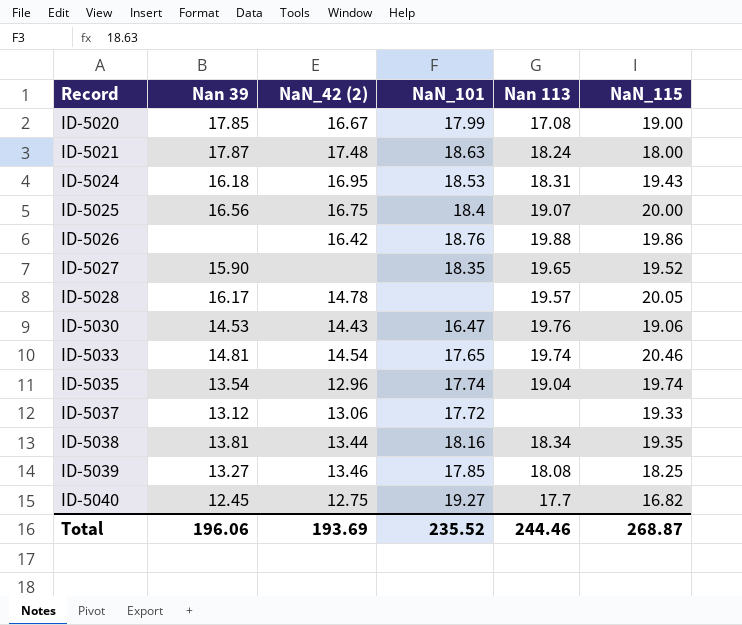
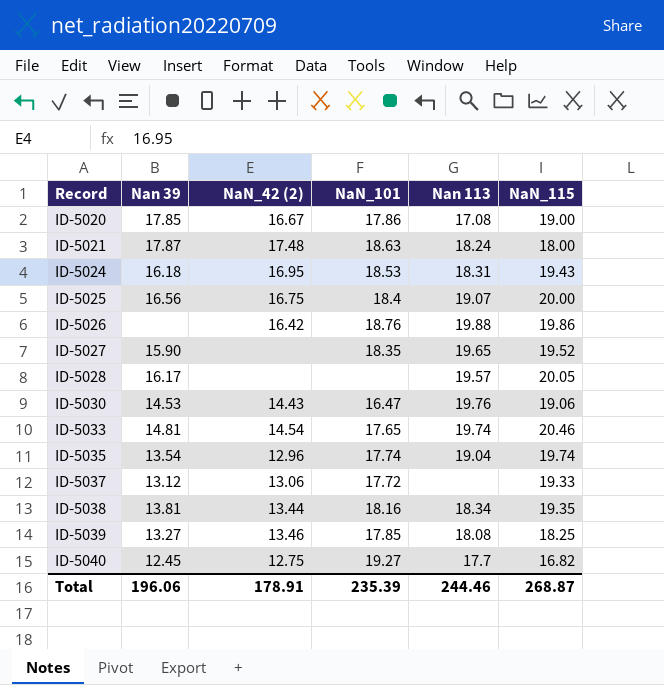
ID-5020 | NaN_101: 17.99 -> 17.86
ID-5028 | NaN_42 (2): 14.78 -> none
Total | NaN_42 (2): 193.69 -> 178.91
Total | NaN_101: 235.52 -> 235.39

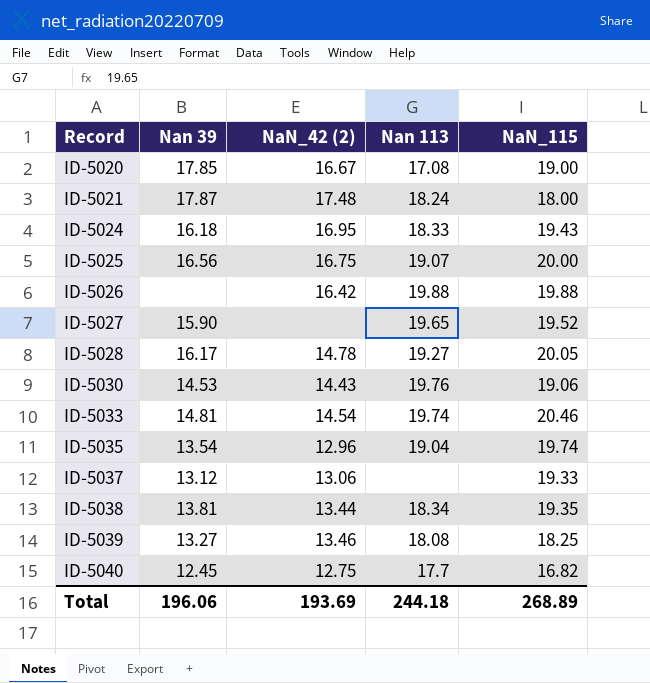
column NaN_101 | position: 4 -> none
ID-5024 | Nan 113: 18.31 -> 18.33
ID-5026 | NaN_115: 19.86 -> 19.88
ID-5028 | NaN_42 (2): none -> 14.78
ID-5028 | Nan 113: 19.57 -> 19.27
Total | NaN_42 (2): 178.91 -> 193.69
Total | Nan 113: 244.46 -> 244.18
Total | NaN_115: 268.87 -> 268.89

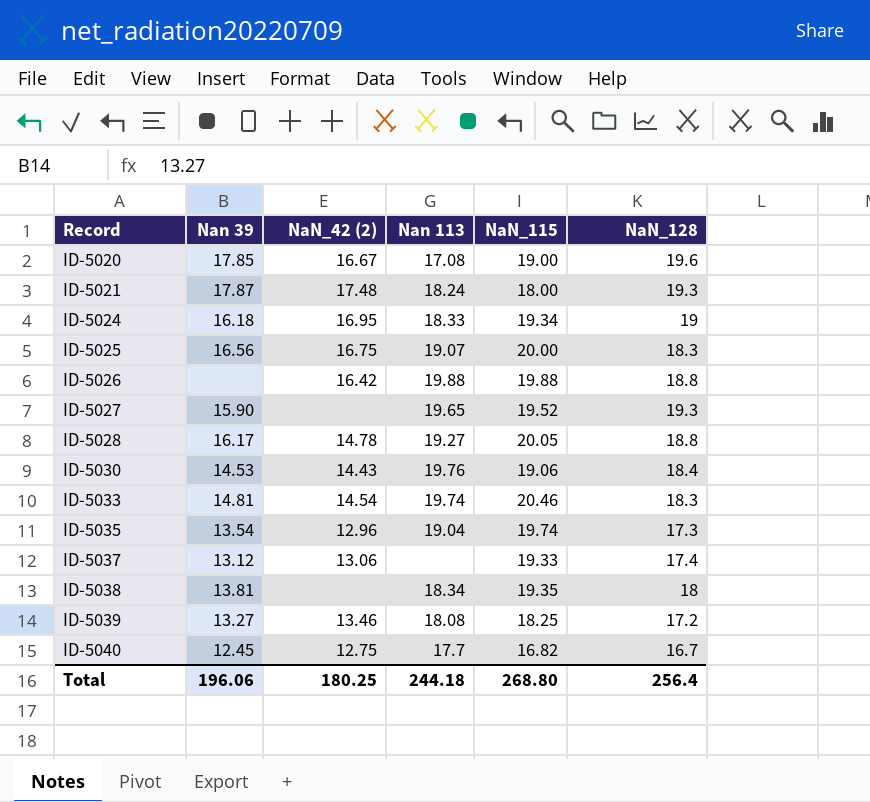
column NaN_128 | position: none -> 6
ID-5024 | NaN_115: 19.43 -> 19.34
ID-5038 | NaN_42 (2): 13.44 -> none
Total | NaN_42 (2): 193.69 -> 180.25
Total | NaN_115: 268.89 -> 268.80

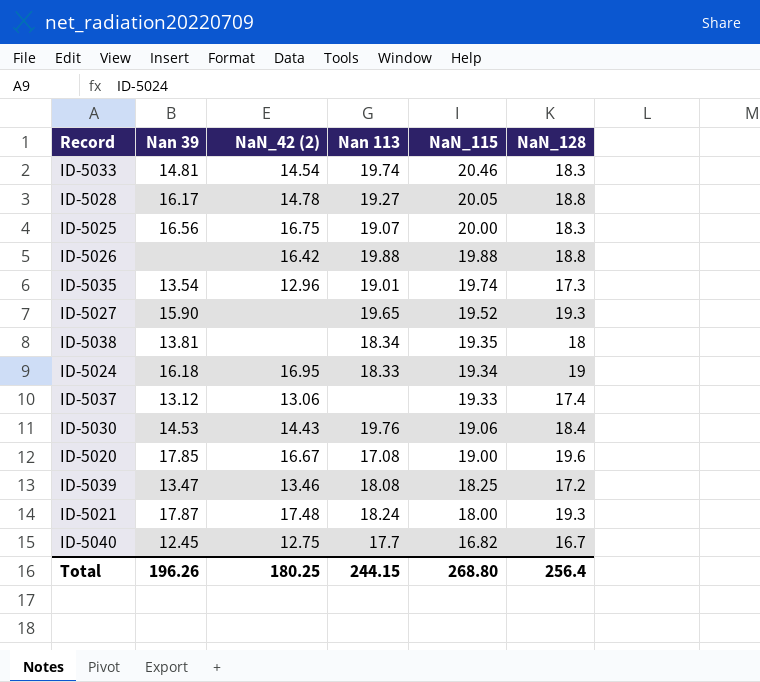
row order: Record ascending -> NaN_115 descending
ID-5035 | Nan 113: 19.04 -> 19.01
ID-5039 | Nan 39: 13.27 -> 13.47
Total | Nan 39: 196.06 -> 196.26
Total | Nan 113: 244.18 -> 244.15

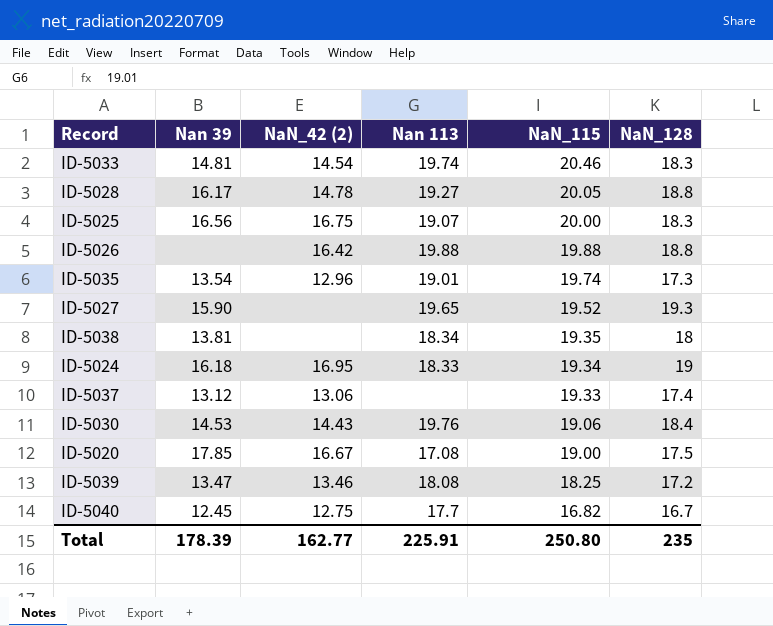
row ID-5021: 17.87 | 17.48 | 18.24 | 18.00 | 19.3 -> none
ID-5020 | NaN_128: 19.6 -> 17.5
Total | Nan 39: 196.26 -> 178.39
Total | NaN_42 (2): 180.25 -> 162.77
Total | Nan 113: 244.15 -> 225.91
Total | NaN_115: 268.80 -> 250.80
Total | NaN_128: 256.4 -> 235

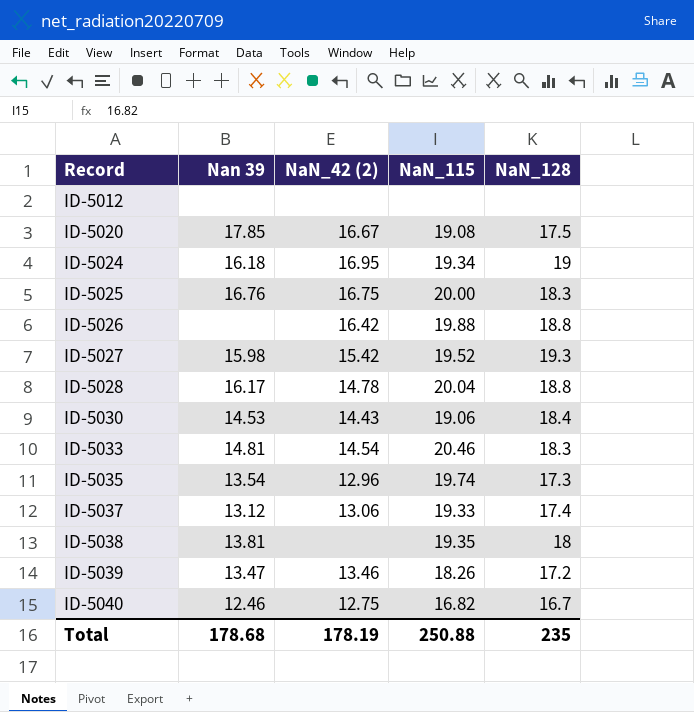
row order: NaN_115 descending -> Record ascending
column Nan 113 | position: 4 -> none
row ID-5012: none -> none | none | none | none
ID-5020 | NaN_115: 19.00 -> 19.08
ID-5025 | Nan 39: 16.56 -> 16.76
ID-5027 | Nan 39: 15.90 -> 15.98
ID-5027 | NaN_42 (2): none -> 15.42
ID-5028 | NaN_115: 20.05 -> 20.04
ID-5039 | NaN_115: 18.25 -> 18.26
ID-5040 | Nan 39: 12.45 -> 12.46
Total | Nan 39: 178.39 -> 178.68
Total | NaN_42 (2): 162.77 -> 178.19
Total | NaN_115: 250.80 -> 250.88

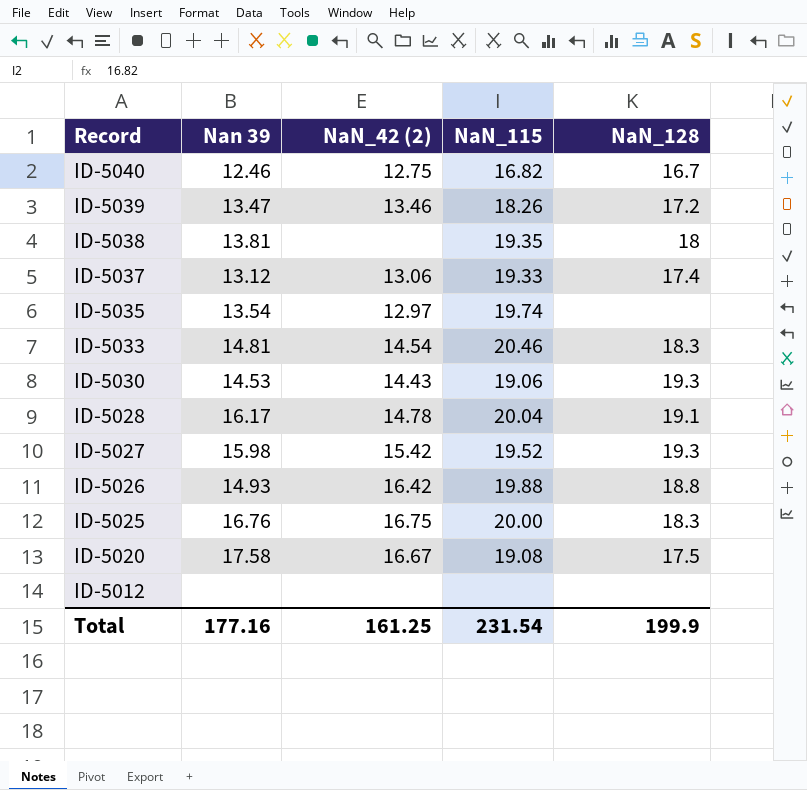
row order: Record ascending -> Record descending
row ID-5024: 16.18 | 16.95 | 19.34 | 19 -> none
ID-5035 | NaN_42 (2): 12.96 -> 12.97
ID-5035 | NaN_128: 17.3 -> none
ID-5030 | NaN_128: 18.4 -> 19.3
ID-5028 | NaN_128: 18.8 -> 19.1
ID-5026 | Nan 39: none -> 14.93
ID-5020 | Nan 39: 17.85 -> 17.58
Total | Nan 39: 178.68 -> 177.16
Total | NaN_42 (2): 178.19 -> 161.25
Total | NaN_115: 250.88 -> 231.54
Total | NaN_128: 235 -> 199.9

